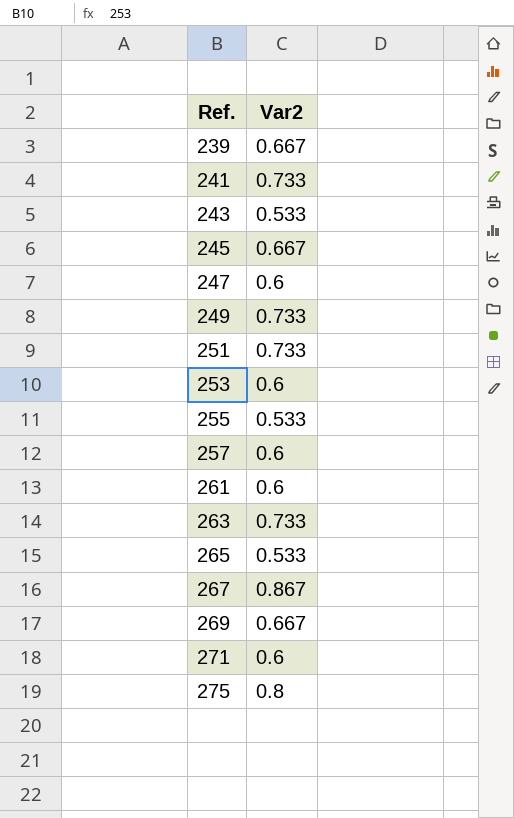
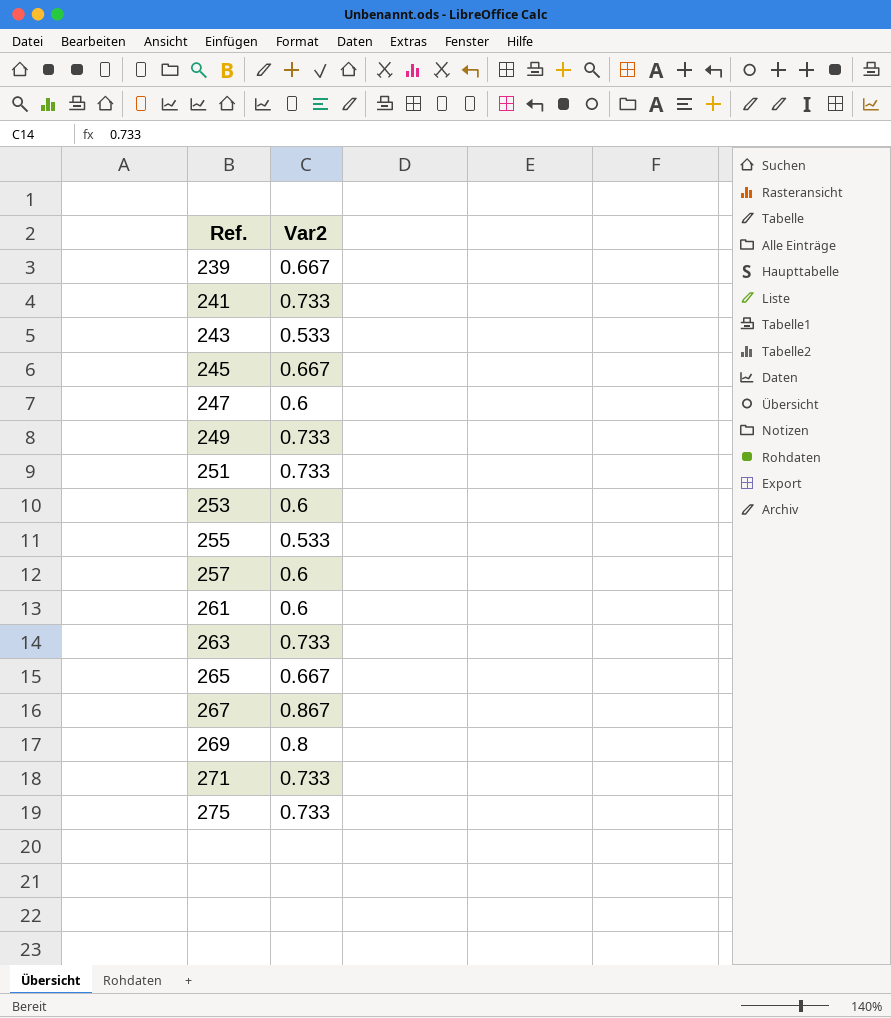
265 | Var2: 0.533 -> 0.667
269 | Var2: 0.667 -> 0.8
271 | Var2: 0.6 -> 0.733
275 | Var2: 0.8 -> 0.733

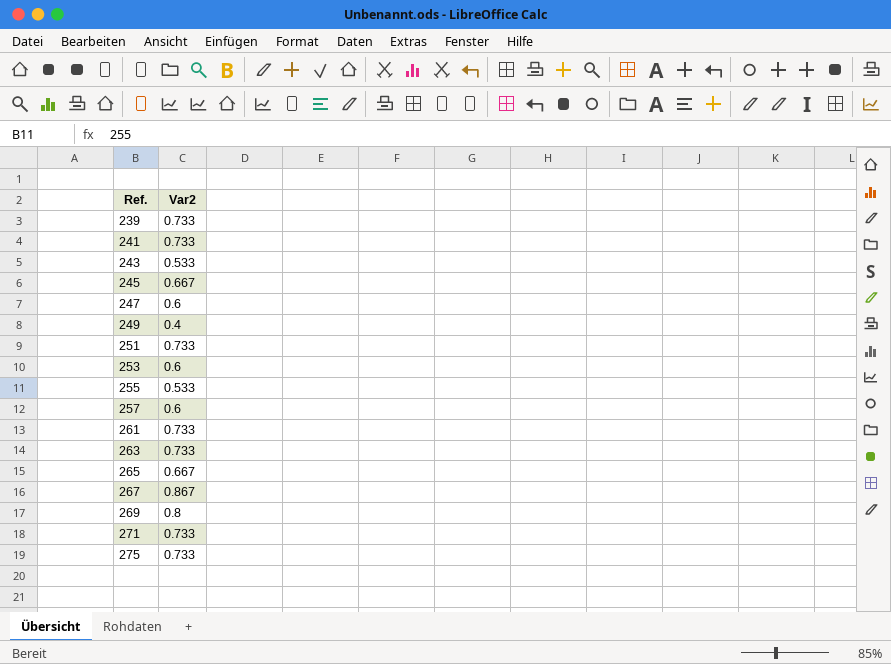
239 | Var2: 0.667 -> 0.733
249 | Var2: 0.733 -> 0.4
261 | Var2: 0.6 -> 0.733

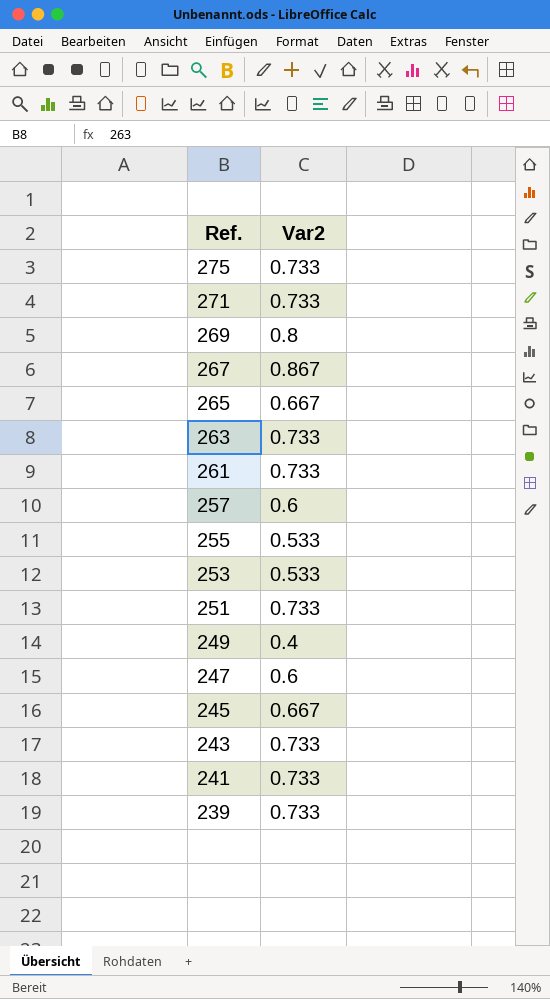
row order: Ref. ascending -> Ref. descending
253 | Var2: 0.6 -> 0.533
243 | Var2: 0.533 -> 0.733

